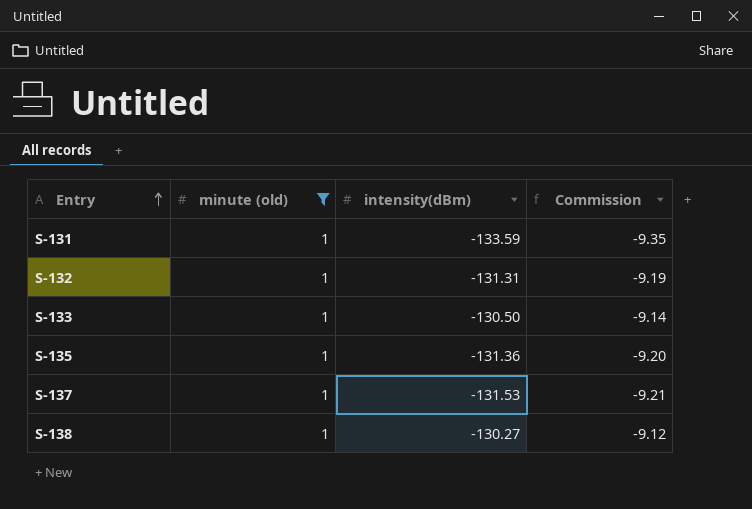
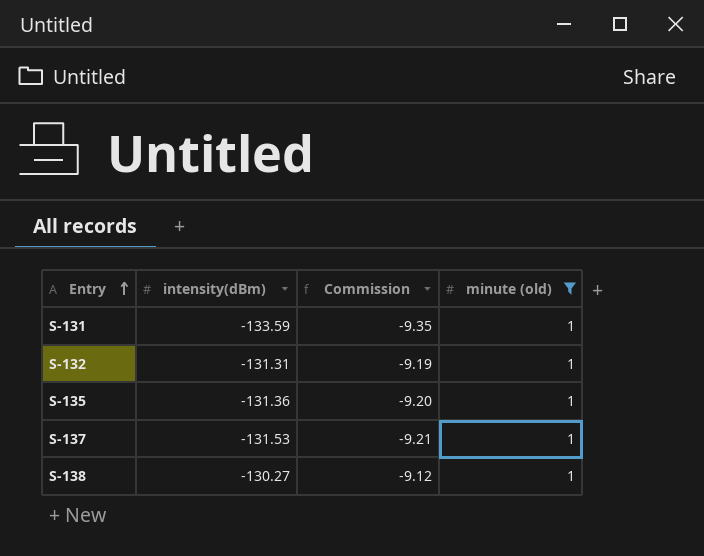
column minute (old) | position: 2 -> 4
row S-133: 1 | -130.50 | -9.14 -> none

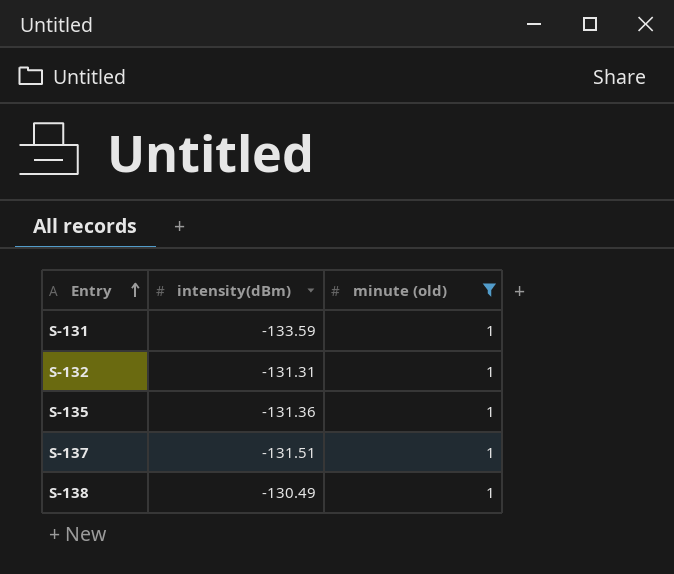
column Commission | formula: [intensity(dBm)] * 0.07 -> none
S-137 | intensity(dBm): -131.53 -> -131.51
S-138 | intensity(dBm): -130.27 -> -130.49

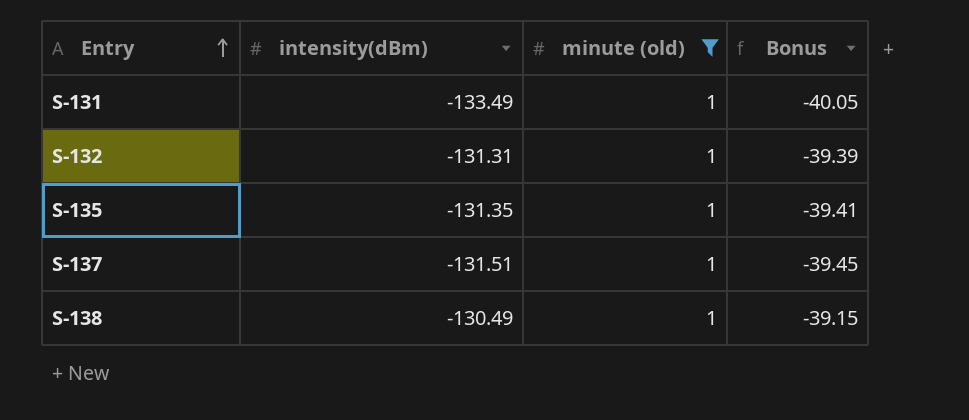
column Bonus | formula: none -> [intensity(dBm)] * 0.3
S-131 | intensity(dBm): -133.59 -> -133.49
S-135 | intensity(dBm): -131.36 -> -131.35

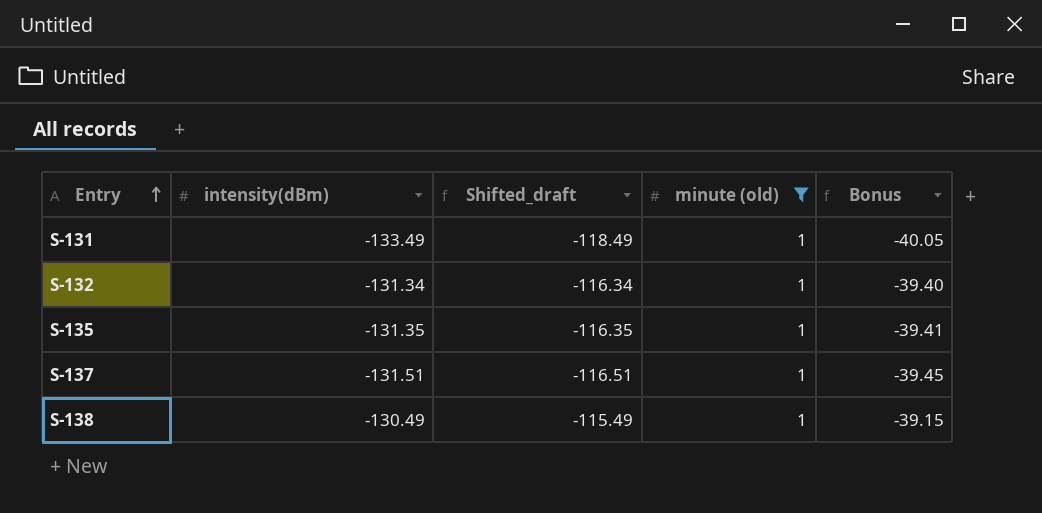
column Shifted_draft | formula: none -> [intensity(dBm)] + 15
S-132 | intensity(dBm): -131.31 -> -131.34
S-132 | Bonus: -39.39 -> -39.40

